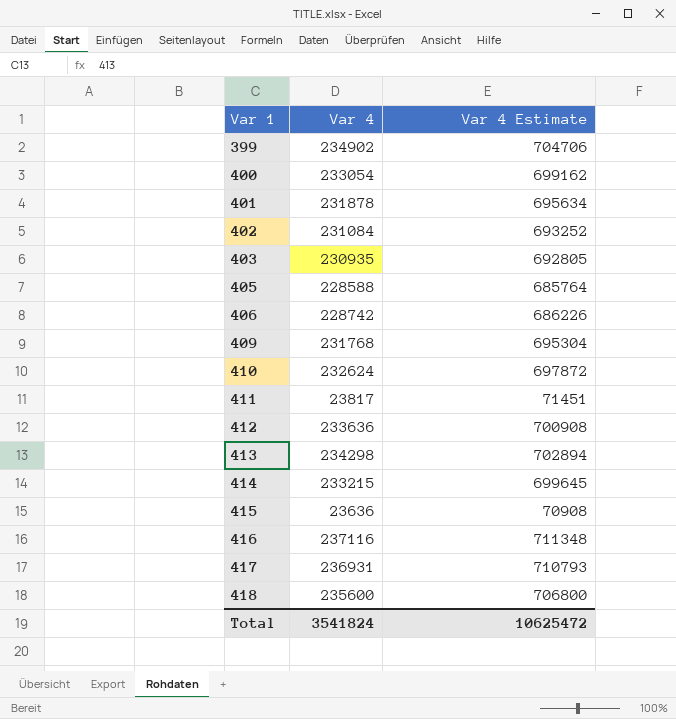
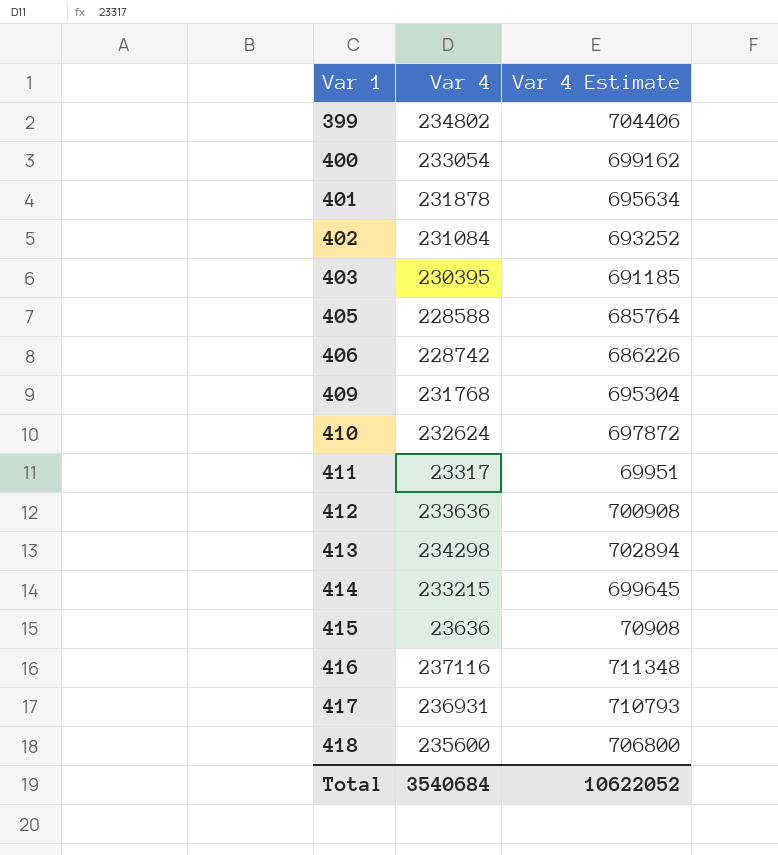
399 | Var 4: 234902 -> 234802
399 | Var 4 Estimate: 704706 -> 704406
403 | Var 4: 230935 -> 230395
403 | Var 4 Estimate: 692805 -> 691185
411 | Var 4: 23817 -> 23317
411 | Var 4 Estimate: 71451 -> 69951
Total | Var 4: 3541824 -> 3540684
Total | Var 4 Estimate: 10625472 -> 10622052

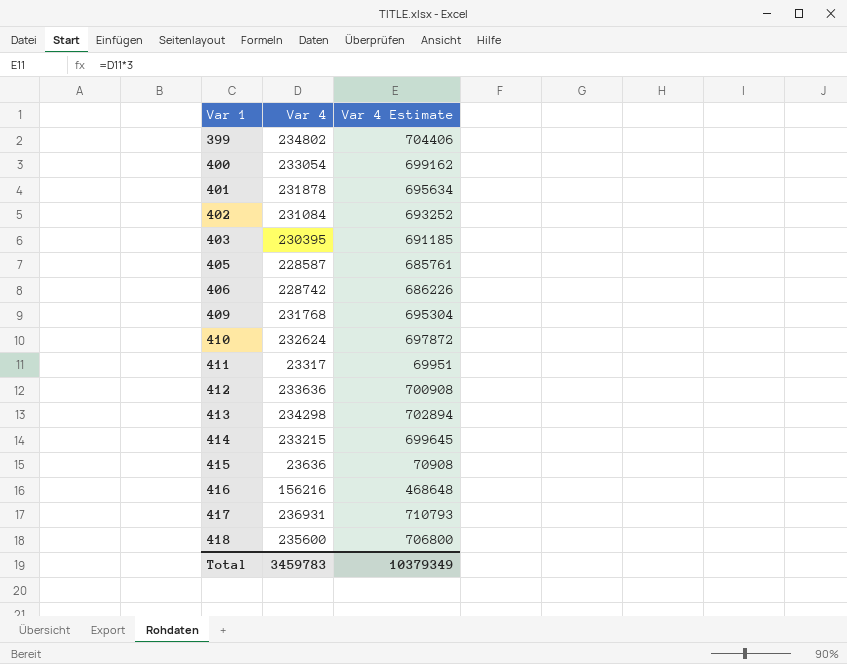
405 | Var 4: 228588 -> 228587
405 | Var 4 Estimate: 685764 -> 685761
416 | Var 4: 237116 -> 156216
416 | Var 4 Estimate: 711348 -> 468648
Total | Var 4: 3540684 -> 3459783
Total | Var 4 Estimate: 10622052 -> 10379349

